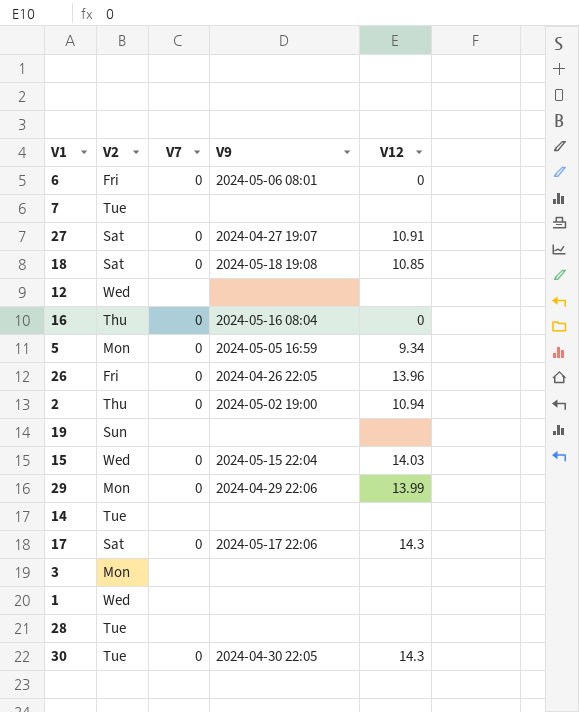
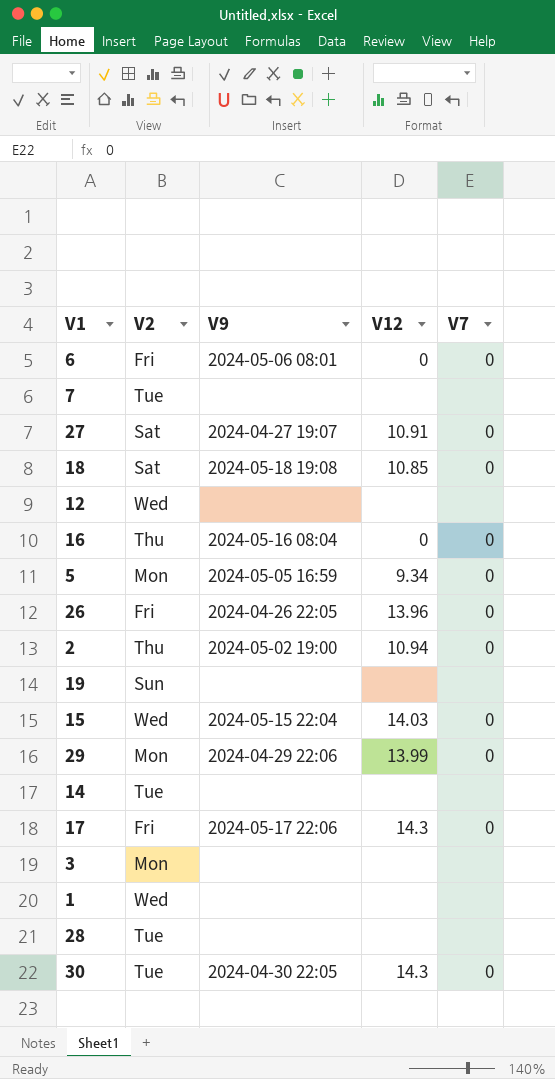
column V7 | position: 3 -> 5
17 | V2: Sat -> Fri

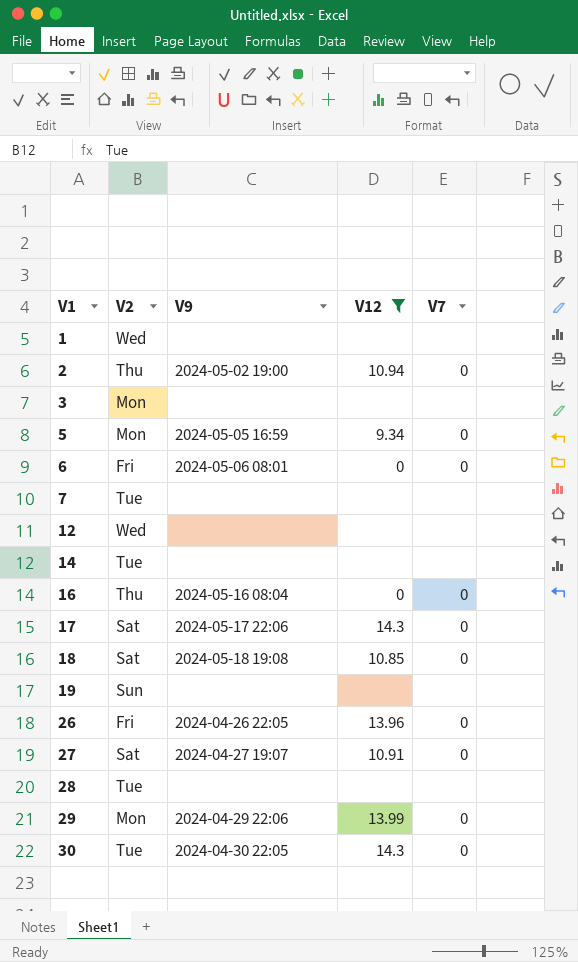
filter: none -> V12 != 14.03
row order: none -> V1 ascending
17 | V2: Fri -> Sat

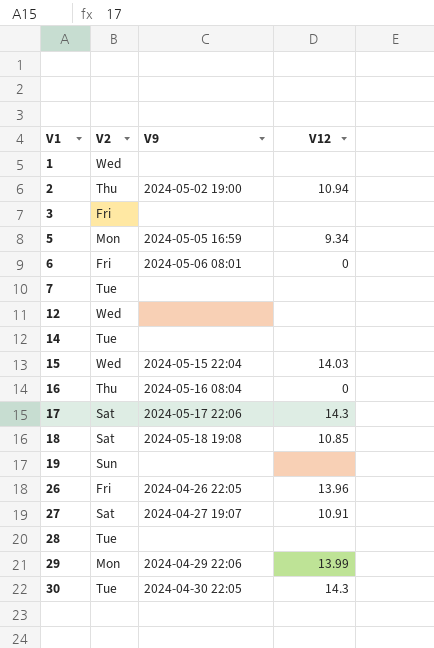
filter: V12 != 14.03 -> none
column V7 | position: 5 -> none
3 | V2: Mon -> Fri

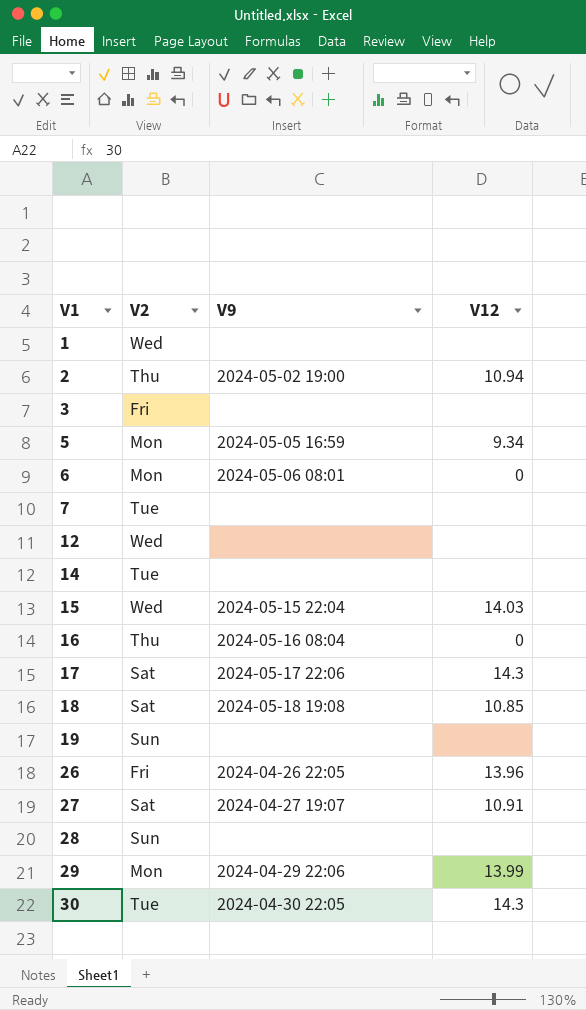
6 | V2: Fri -> Mon
28 | V2: Tue -> Sun

